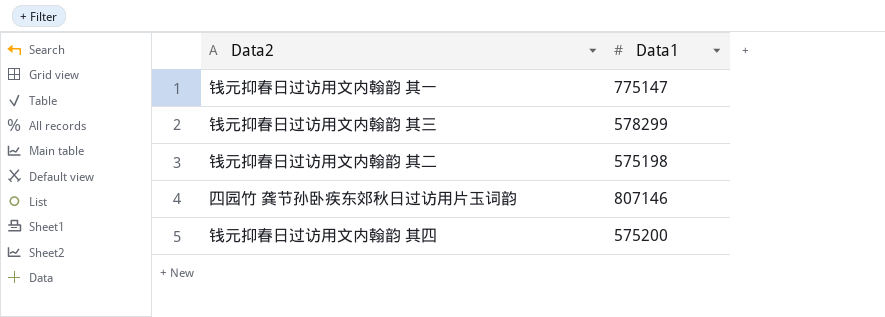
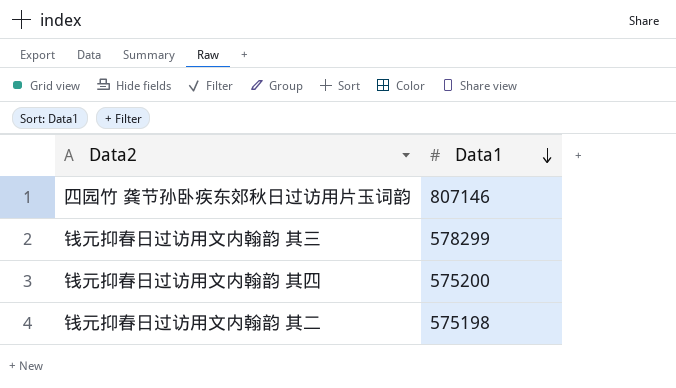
row order: none -> Data1 descending
row 钱元抑春日过访用文内翰韵 其一: 775147 -> none

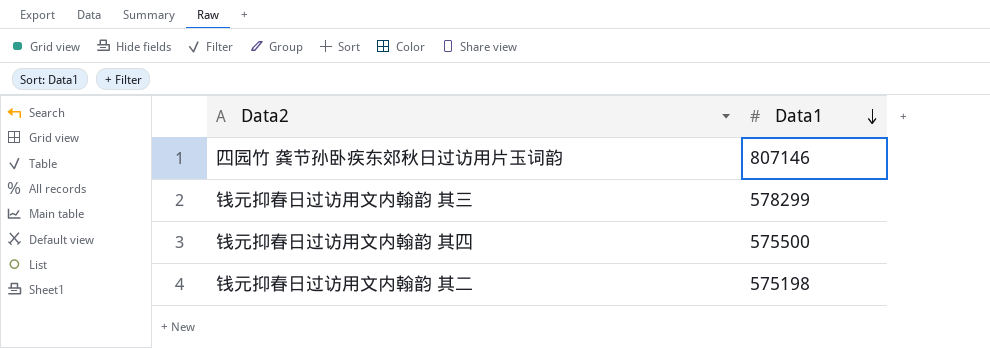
钱元抑春日过访用文内翰韵 其四 | Data1: 575200 -> 575500

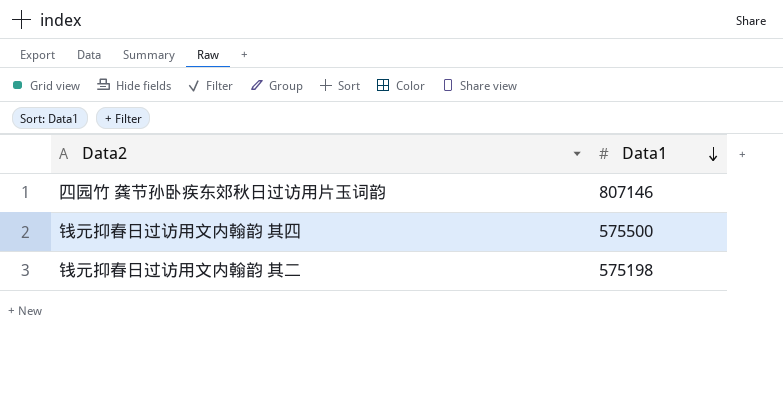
row 钱元抑春日过访用文内翰韵 其三: 578299 -> none

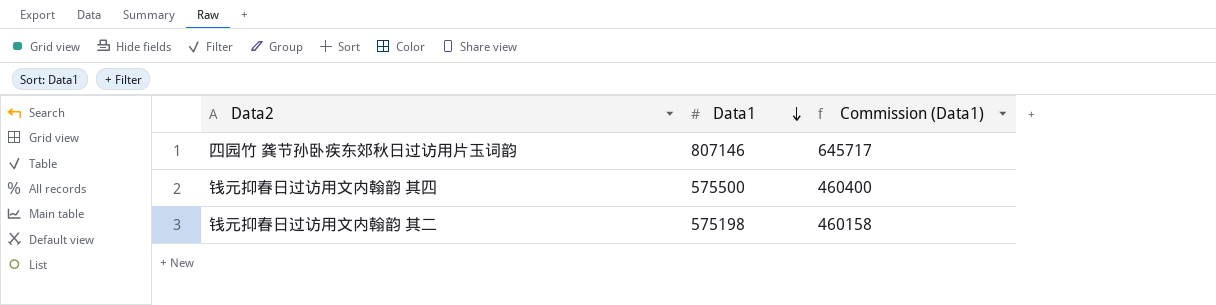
column Commission (Data1) | formula: none -> [Data1] * 0.8

